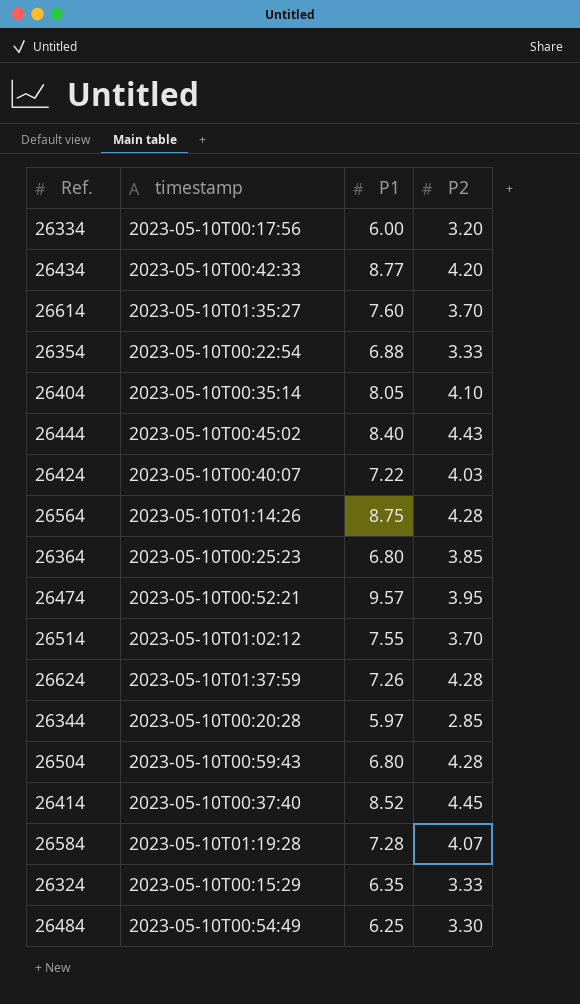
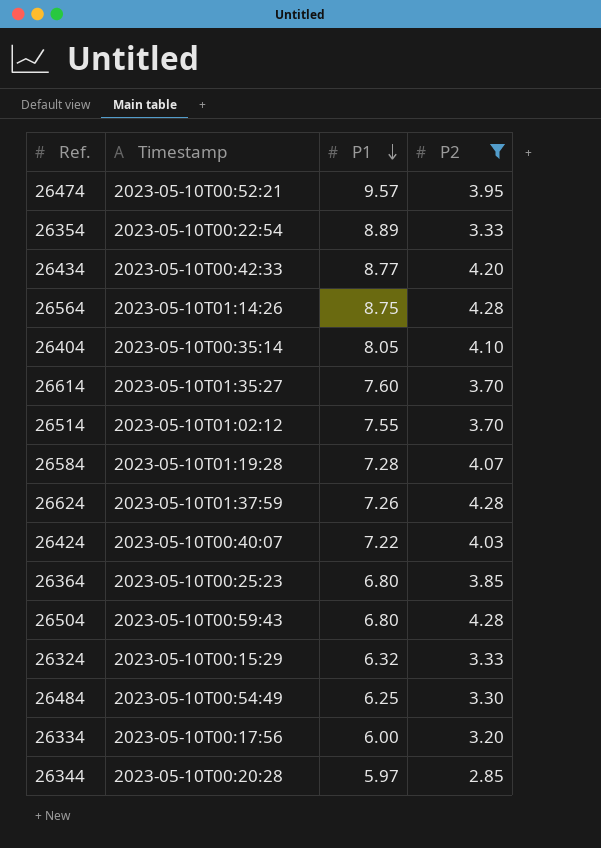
filter: none -> P2 <= 4.28
row order: none -> P1 descending
column name: timestamp -> Timestamp
26354 | P1: 6.88 -> 8.89
26324 | P1: 6.35 -> 6.32

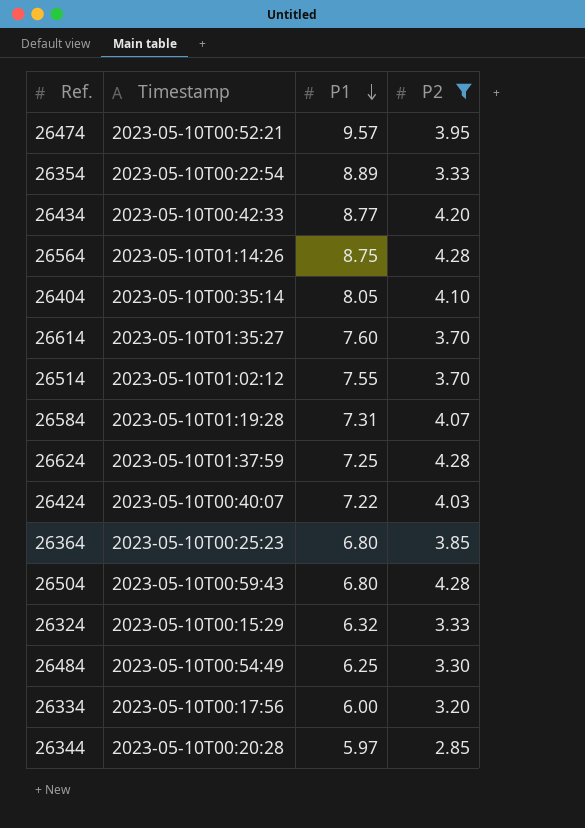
26584 | P1: 7.28 -> 7.31
26624 | P1: 7.26 -> 7.25

